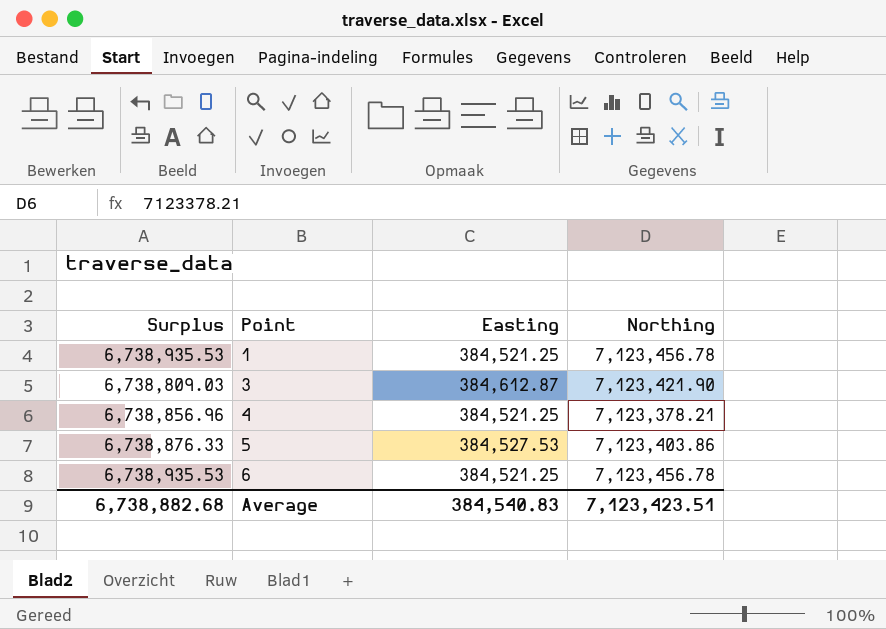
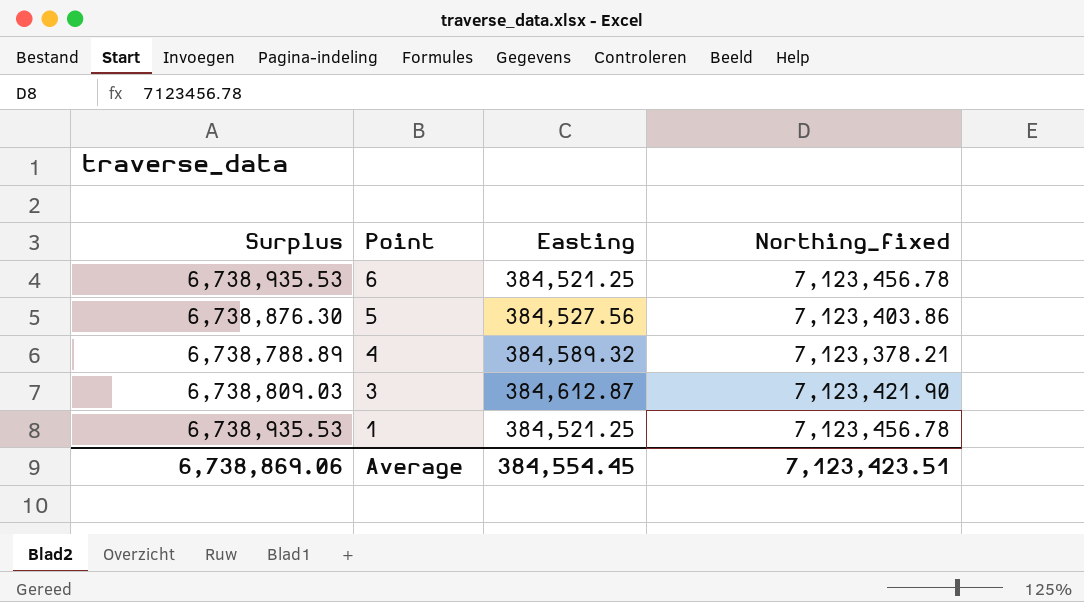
row order: Point ascending -> Point descending
column name: Northing -> Northing_fixed
5 | Surplus: 6,738,876.33 -> 6,738,876.30
5 | Easting: 384,527.53 -> 384,527.56
4 | Surplus: 6,738,856.96 -> 6,738,788.89
4 | Easting: 384,521.25 -> 384,589.32
Average | Surplus: 6,738,882.68 -> 6,738,869.06
Average | Easting: 384,540.83 -> 384,554.45

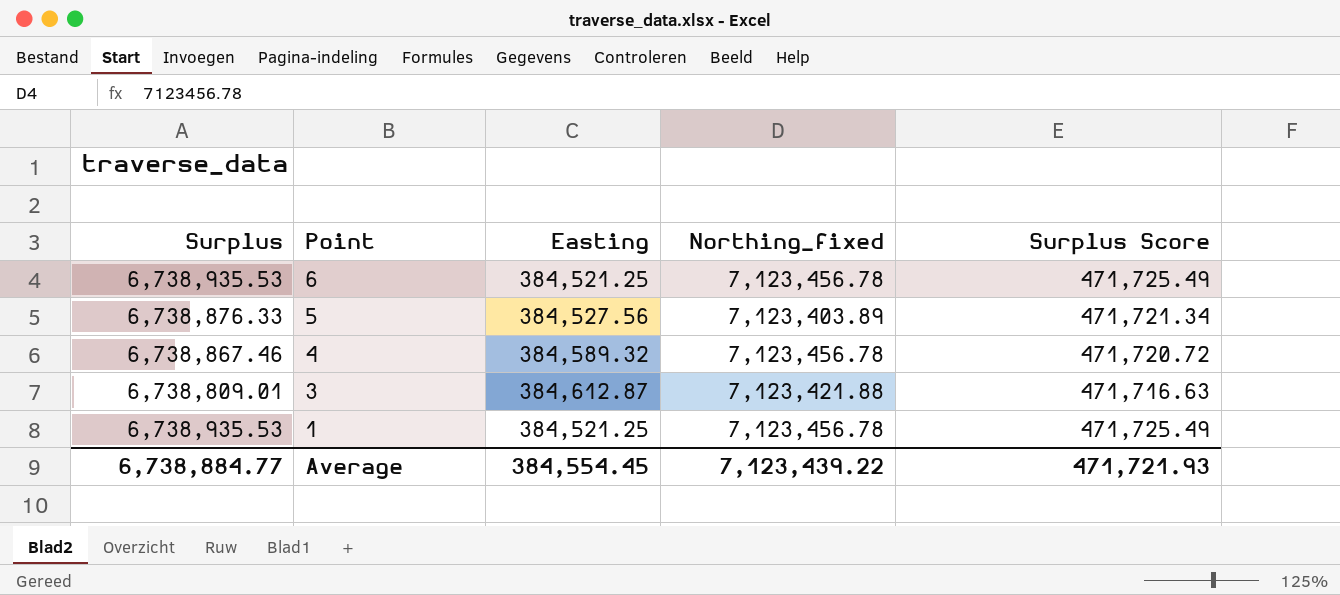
column Surplus Score | formula: none -> [Surplus] * 0.07
5 | Surplus: 6,738,876.30 -> 6,738,876.33
5 | Northing_fixed: 7,123,403.86 -> 7,123,403.89
4 | Surplus: 6,738,788.89 -> 6,738,867.46
4 | Northing_fixed: 7,123,378.21 -> 7,123,456.78
3 | Surplus: 6,738,809.03 -> 6,738,809.01
3 | Northing_fixed: 7,123,421.90 -> 7,123,421.88
Average | Surplus: 6,738,869.06 -> 6,738,884.77
Average | Northing_fixed: 7,123,423.51 -> 7,123,439.22

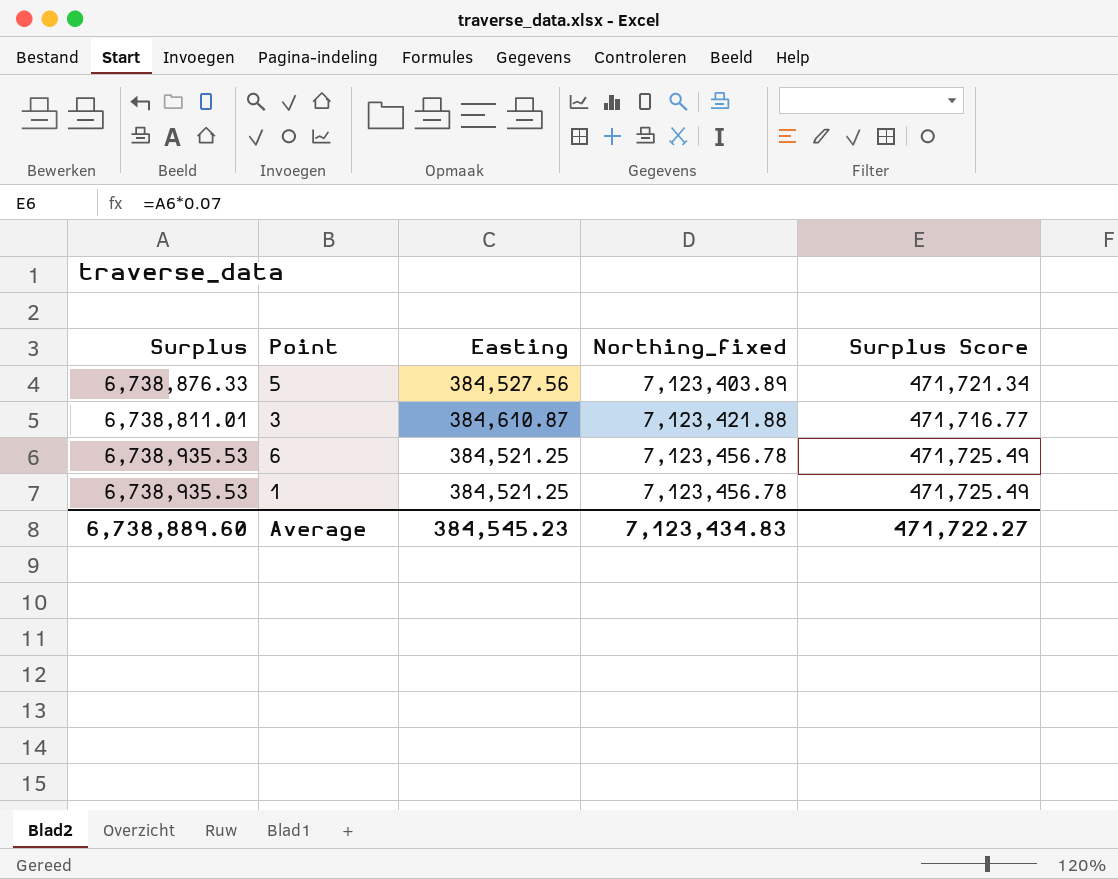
row order: Point descending -> Northing_fixed ascending
row 4: 6,738,867.46 | 384,589.32 | 7,123,456.78 | 471,720.72 -> none
3 | Surplus: 6,738,809.01 -> 6,738,811.01
3 | Easting: 384,612.87 -> 384,610.87
3 | Surplus Score: 471,716.63 -> 471,716.77
Average | Surplus: 6,738,884.77 -> 6,738,889.60
Average | Easting: 384,554.45 -> 384,545.23
Average | Northing_fixed: 7,123,439.22 -> 7,123,434.83
Average | Surplus Score: 471,721.93 -> 471,722.27

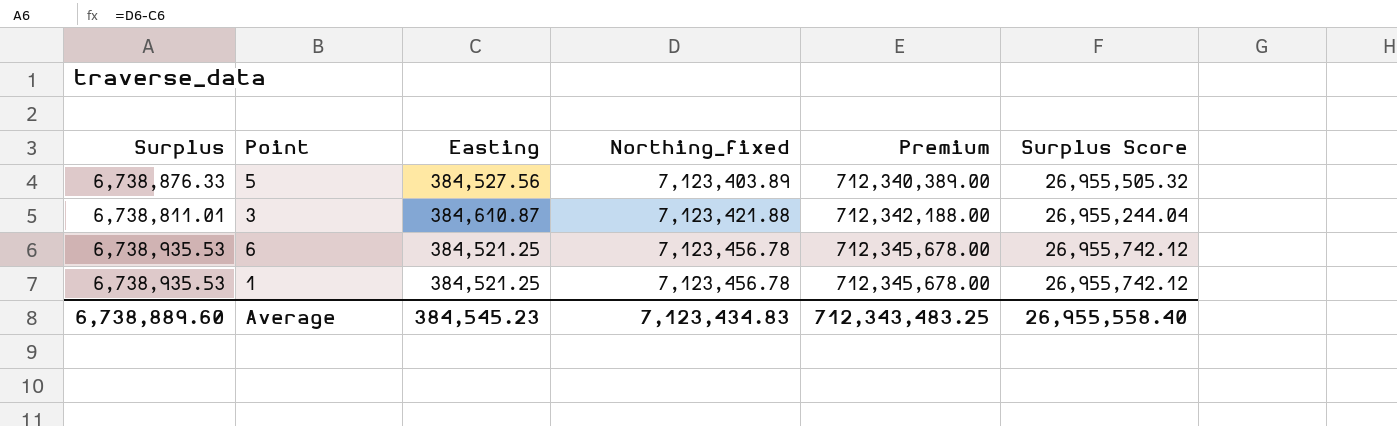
column Premium | formula: none -> [Northing_fixed] * 100
column Surplus Score | formula: [Surplus] * 0.07 -> [Surplus] * 4
Average | Surplus Score: 471,722.27 -> 26,955,558.40

